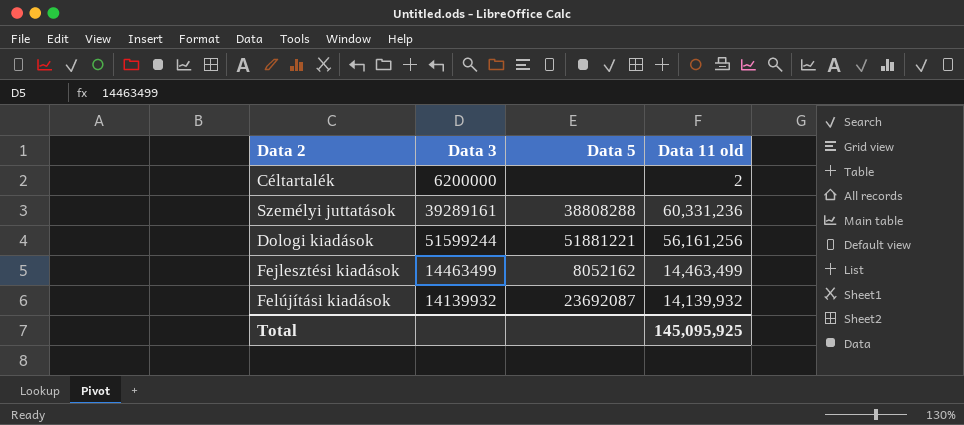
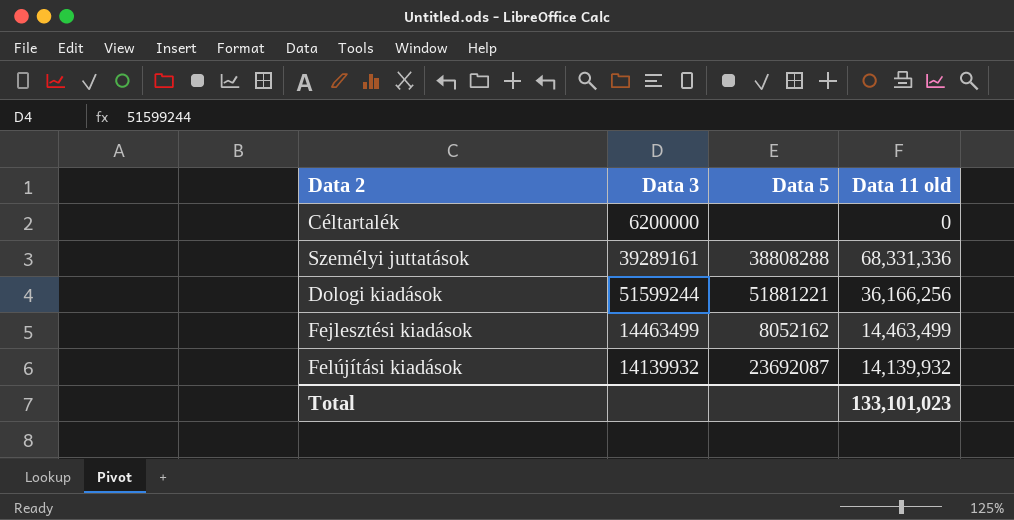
Céltartalék | Data 11 old: 2 -> 0
Személyi juttatások | Data 11 old: 60,331,236 -> 68,331,336
Dologi kiadások | Data 11 old: 56,161,256 -> 36,166,256
Total | Data 11 old: 145,095,925 -> 133,101,023

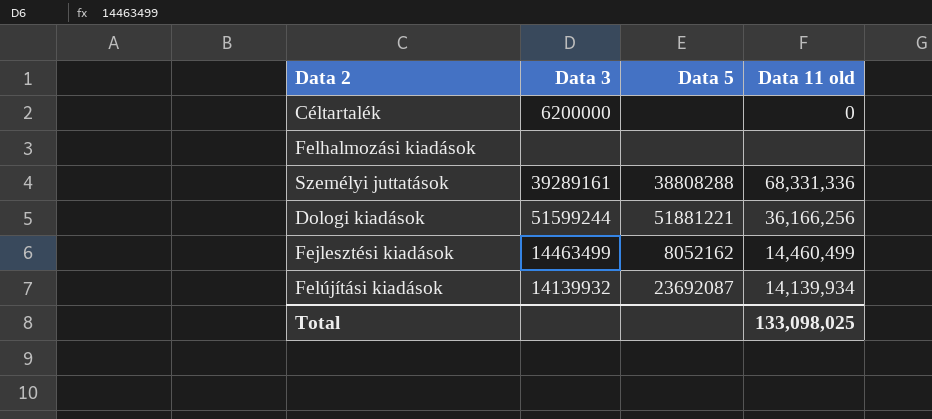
row Felhalmozási kiadások: none -> none | none | none
Fejlesztési kiadások | Data 11 old: 14,463,499 -> 14,460,499
Felújítási kiadások | Data 11 old: 14,139,932 -> 14,139,934
Total | Data 11 old: 133,101,023 -> 133,098,025

